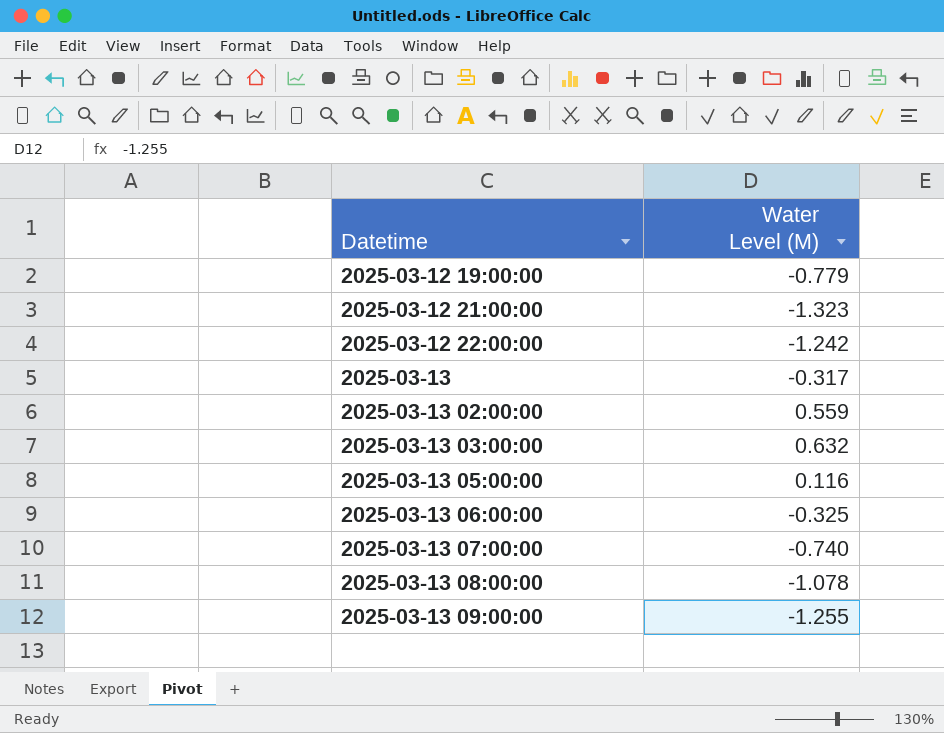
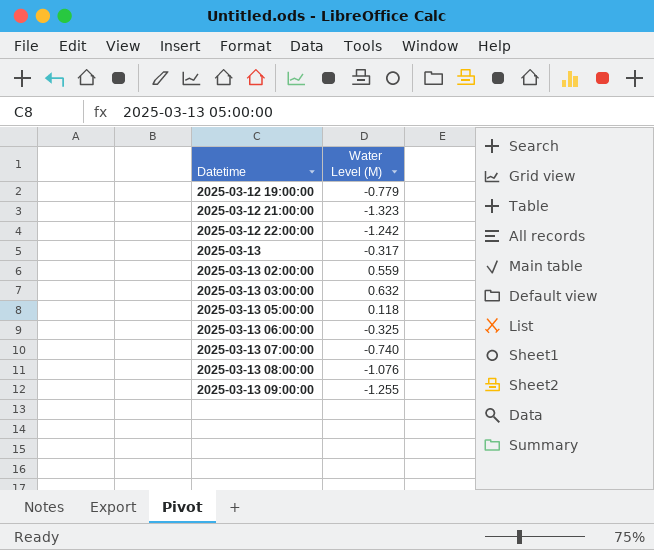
2025-03-13 05:00:00 | Water Level (M): 0.116 -> 0.118
2025-03-13 08:00:00 | Water Level (M): -1.078 -> -1.076

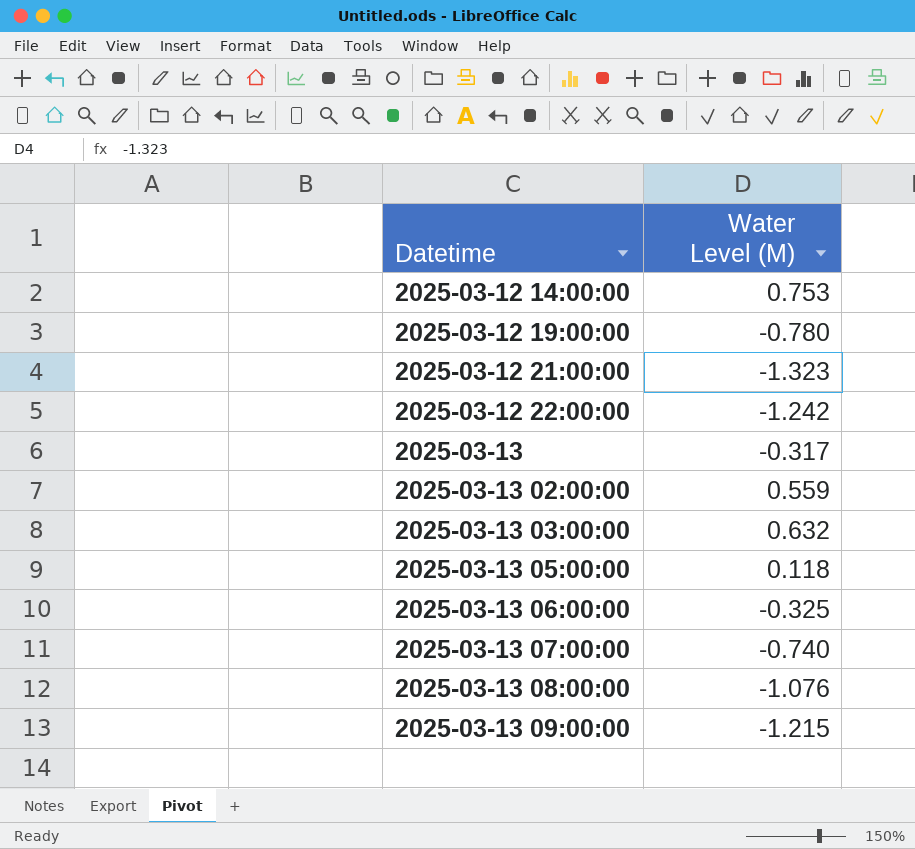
row 2025-03-12 14:00:00: none -> 0.753
2025-03-12 19:00:00 | Water Level (M): -0.779 -> -0.780
2025-03-13 09:00:00 | Water Level (M): -1.255 -> -1.215

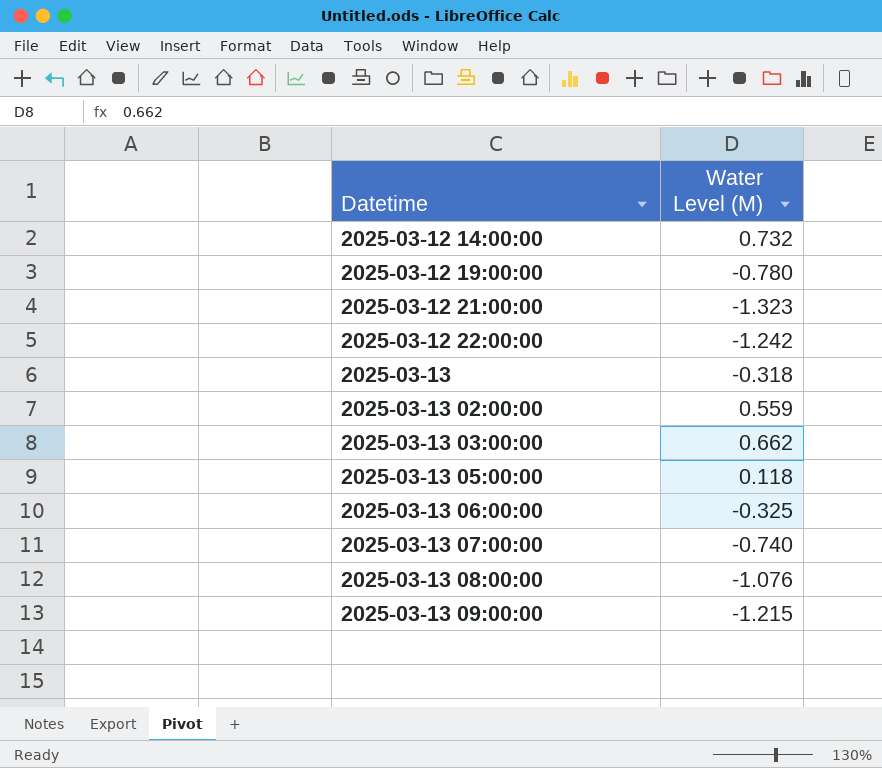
2025-03-12 14:00:00 | Water Level (M): 0.753 -> 0.732
2025-03-13 | Water Level (M): -0.317 -> -0.318
2025-03-13 03:00:00 | Water Level (M): 0.632 -> 0.662

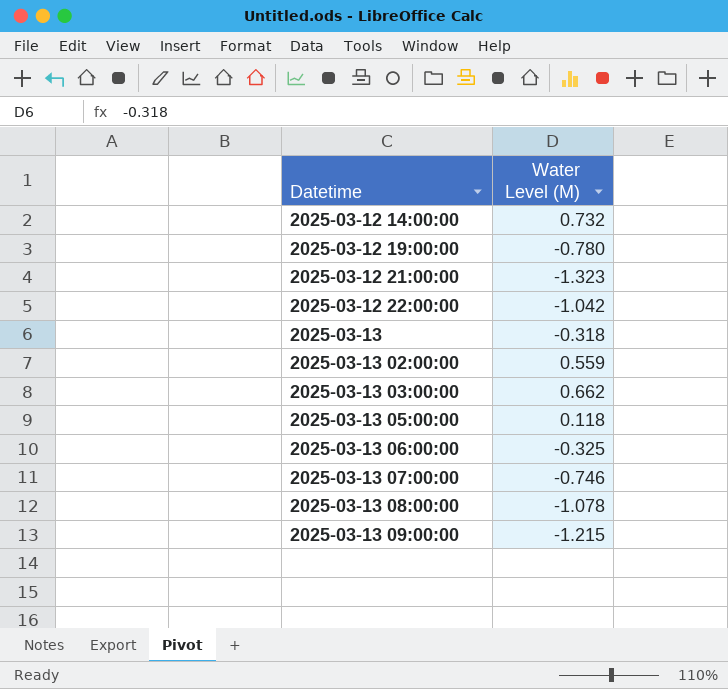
2025-03-12 22:00:00 | Water Level (M): -1.242 -> -1.042
2025-03-13 07:00:00 | Water Level (M): -0.740 -> -0.746
2025-03-13 08:00:00 | Water Level (M): -1.076 -> -1.078

